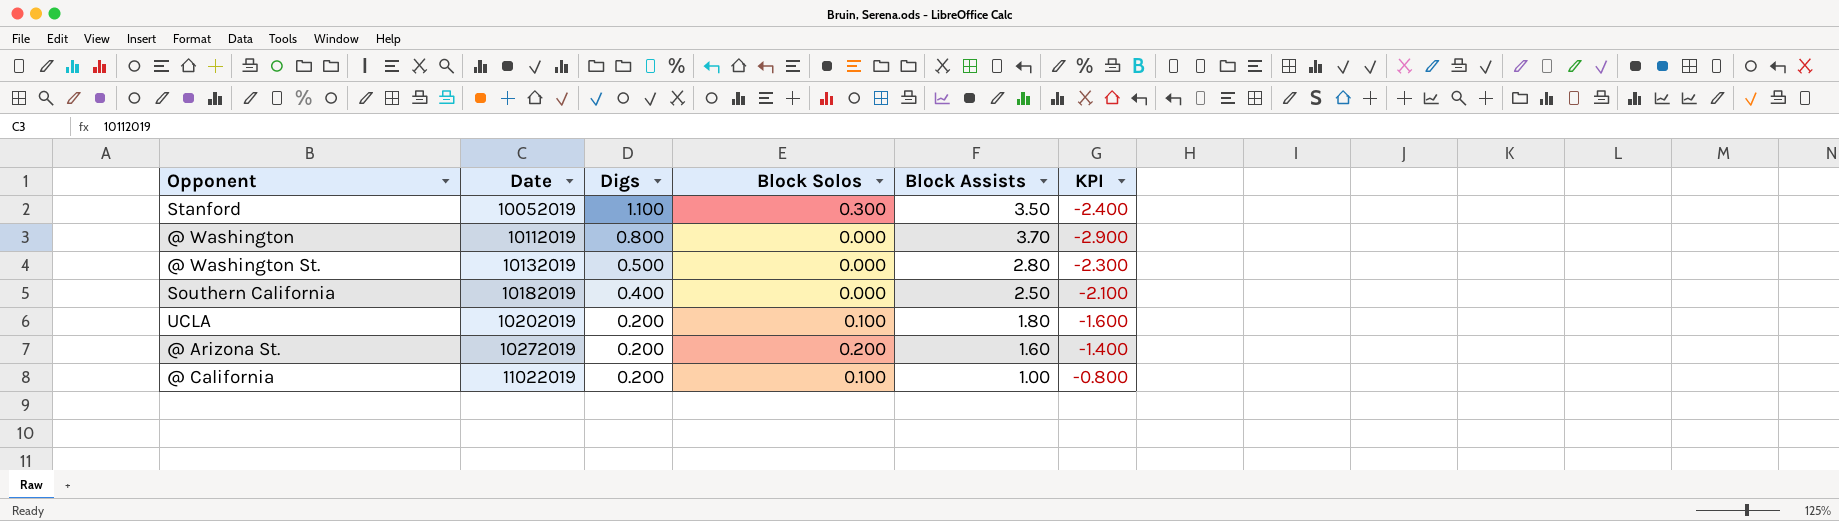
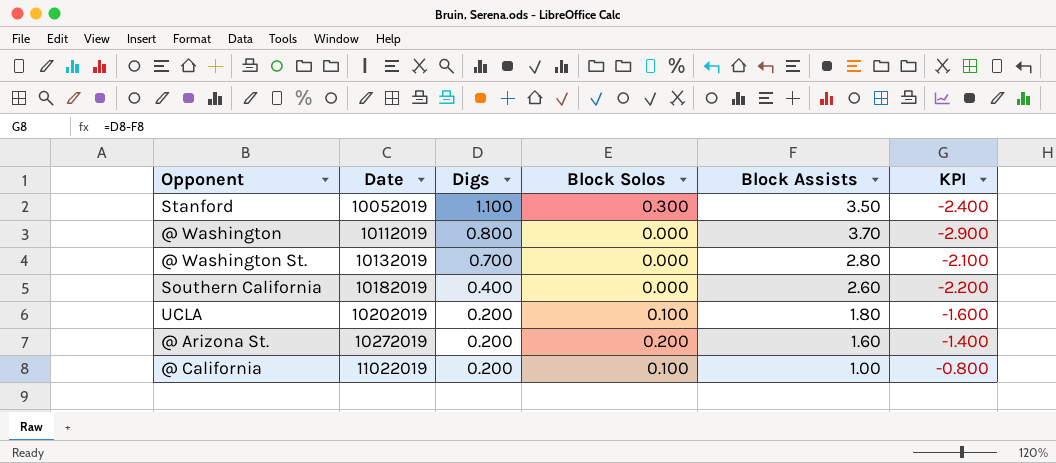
@ Washington St. | Digs: 0.500 -> 0.700
@ Washington St. | KPI: -2.300 -> -2.100
Southern California | Block Assists: 2.50 -> 2.60
Southern California | KPI: -2.100 -> -2.200

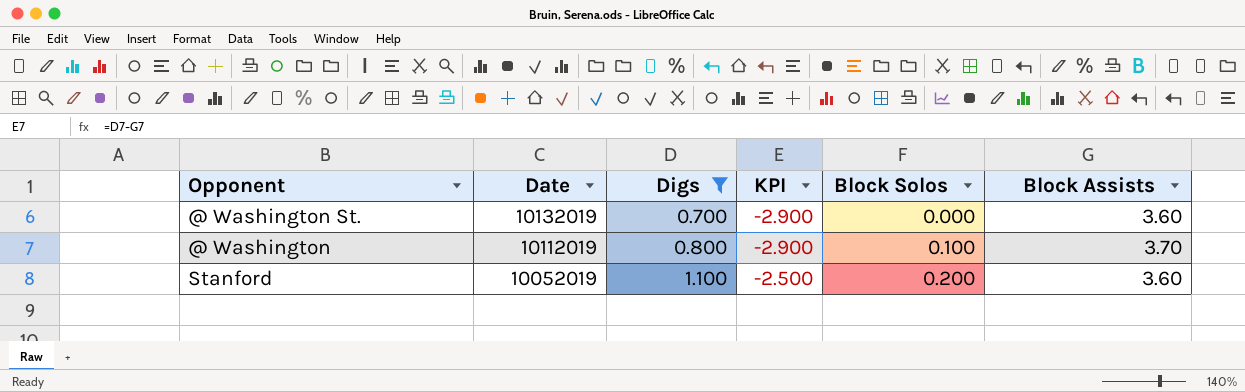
filter: none -> Digs >= 0.700
row order: Date ascending -> Date descending
column KPI | position: 6 -> 4
@ Washington St. | KPI: -2.100 -> -2.900
@ Washington St. | Block Assists: 2.80 -> 3.60
@ Washington | Block Solos: 0.000 -> 0.100
Stanford | KPI: -2.400 -> -2.500
Stanford | Block Solos: 0.300 -> 0.200
Stanford | Block Assists: 3.50 -> 3.60

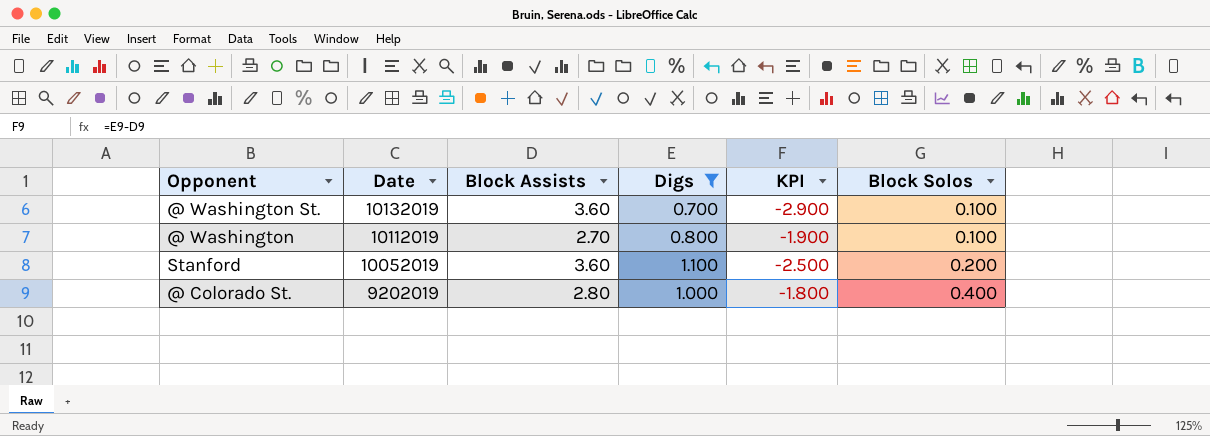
column Block Assists | position: 6 -> 3
@ Washington St. | Block Solos: 0.000 -> 0.100
@ Washington | Block Assists: 3.70 -> 2.70
@ Washington | KPI: -2.900 -> -1.900
row @ Colorado St.: none -> 9202019 | 2.80 | 1.000 | -1.800 | 0.400

